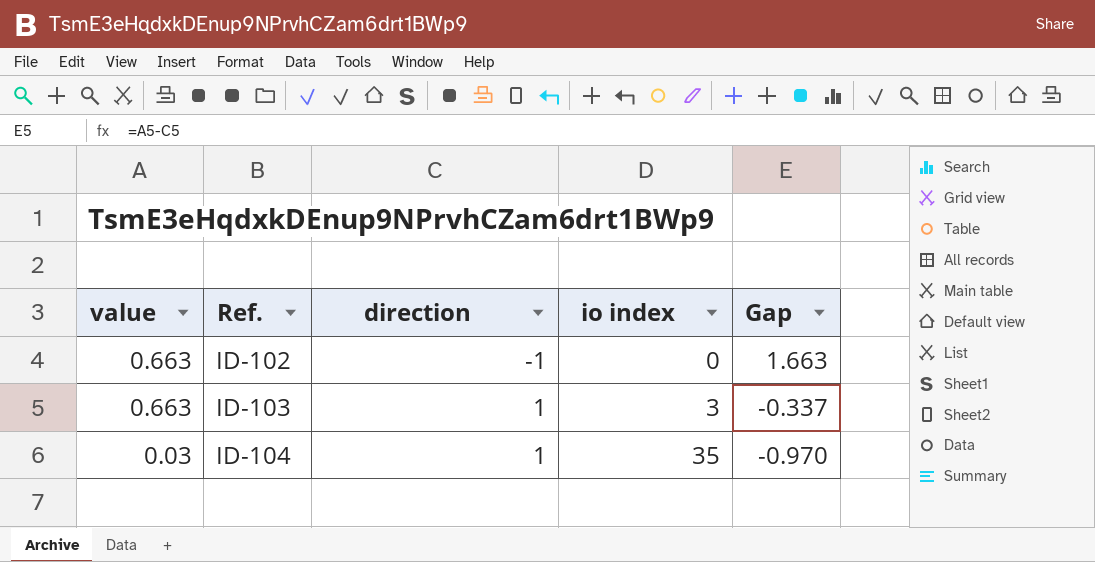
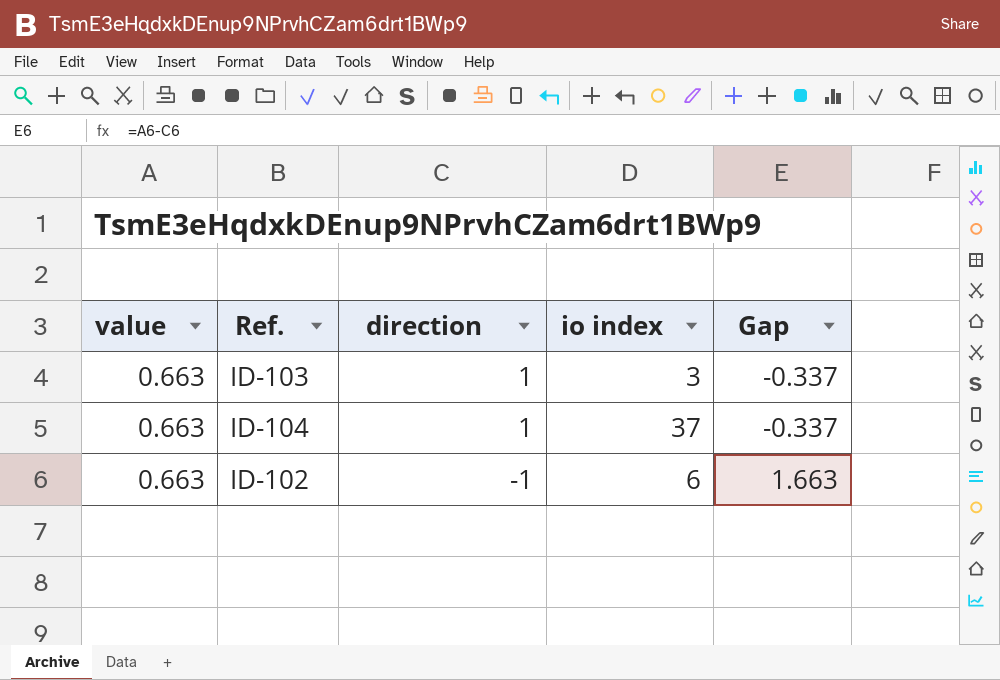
row order: value descending -> direction descending
ID-104 | value: 0.03 -> 0.663
ID-104 | io index: 35 -> 37
ID-104 | Gap: -0.970 -> -0.337
ID-102 | io index: 0 -> 6

